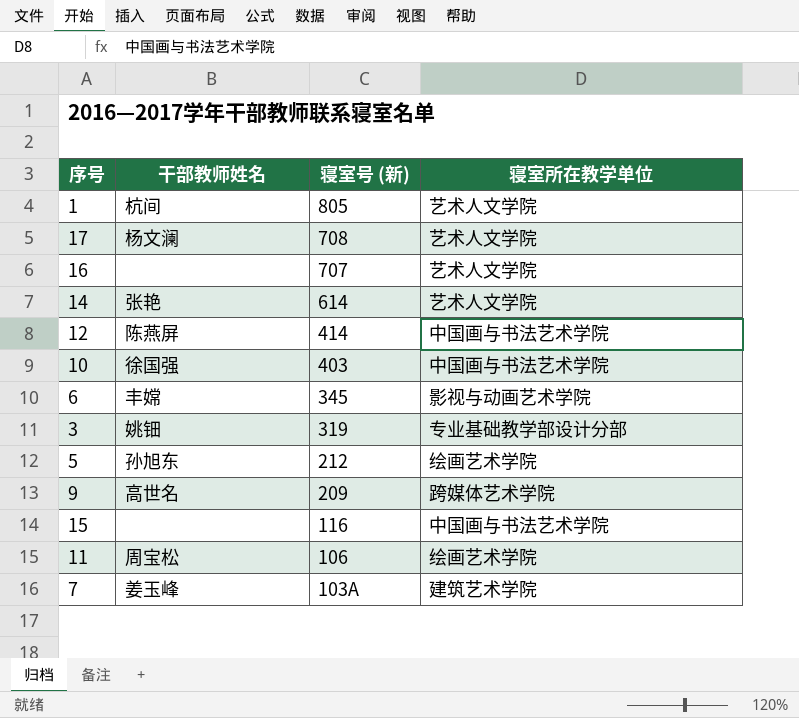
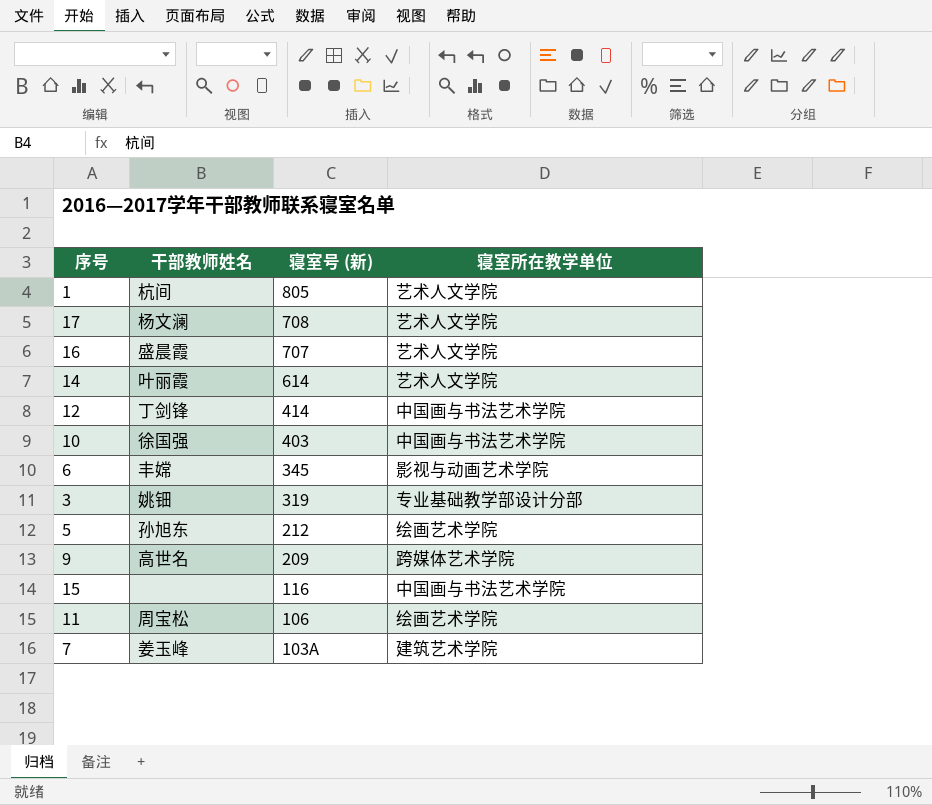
16 | 干部教师姓名: none -> 盛晨霞
14 | 干部教师姓名: 张艳 -> 叶丽霞
12 | 干部教师姓名: 陈燕屏 -> 丁剑锋

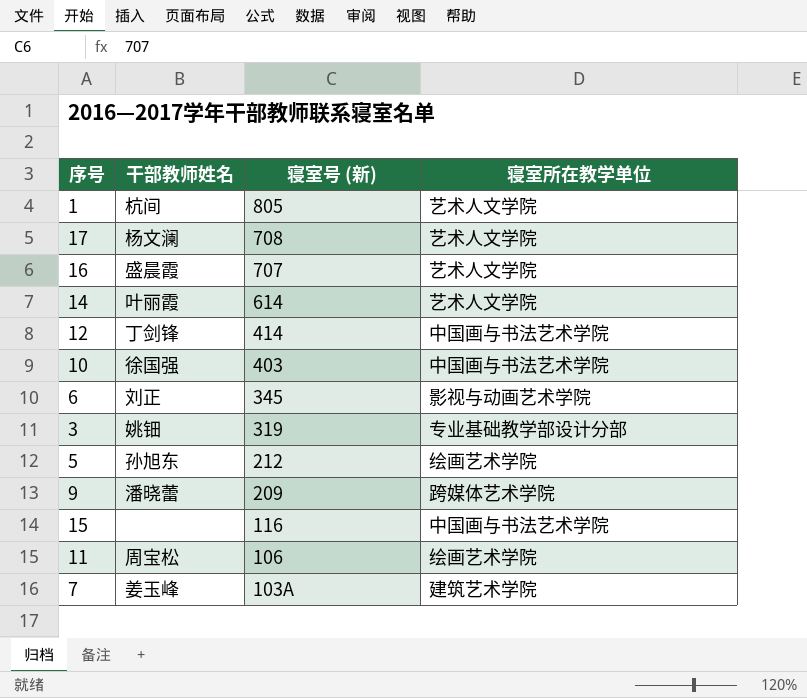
6 | 干部教师姓名: 丰嫦 -> 刘正
9 | 干部教师姓名: 高世名 -> 潘晓蕾

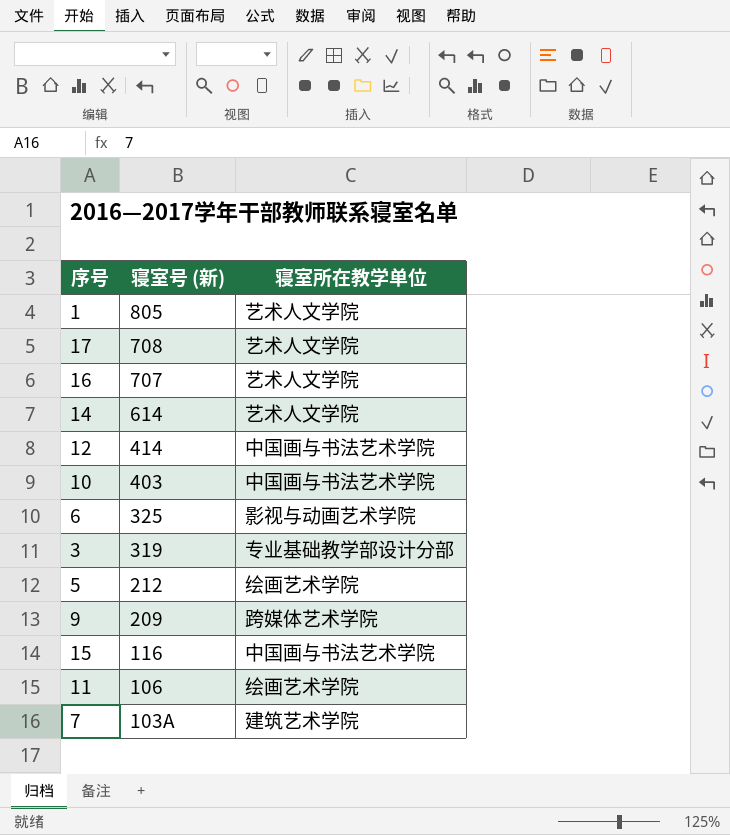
column 干部教师姓名 | position: 2 -> none
6 | 寝室号 (新): 345 -> 325

